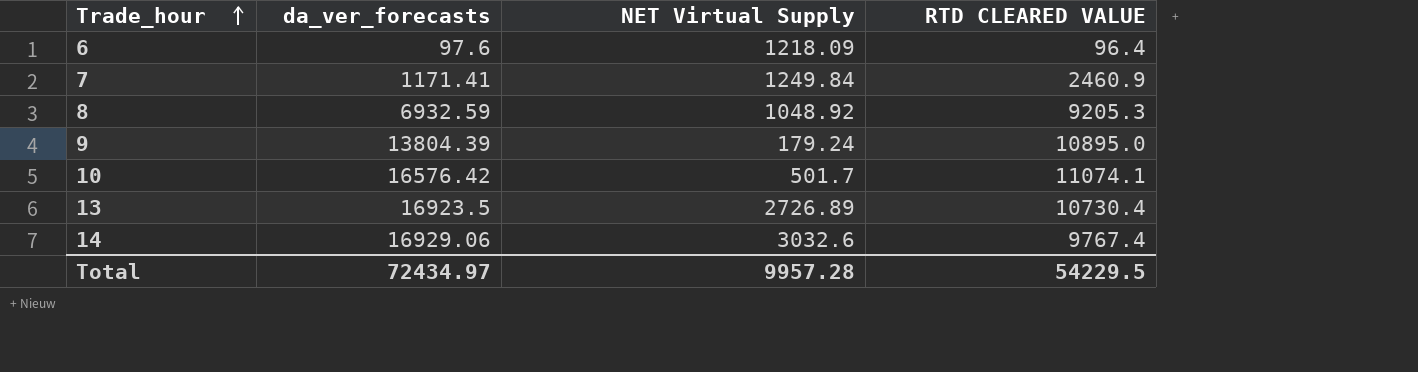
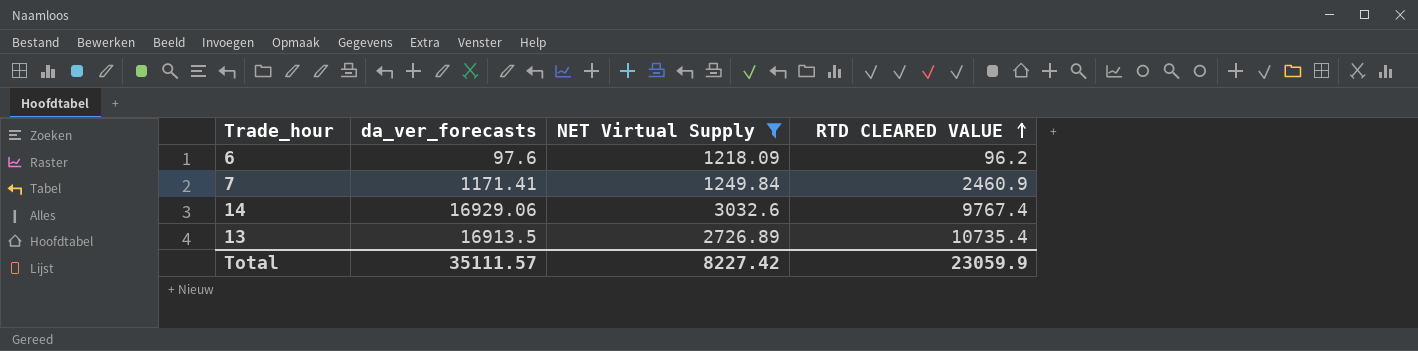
filter: none -> NET Virtual Supply >= 1218.09
row order: Trade_hour ascending -> RTD CLEARED VALUE ascending
6 | RTD CLEARED VALUE: 96.4 -> 96.2
13 | da_ver_forecasts: 16923.5 -> 16913.5
13 | RTD CLEARED VALUE: 10730.4 -> 10735.4
Total | da_ver_forecasts: 72434.97 -> 35111.57
Total | NET Virtual Supply: 9957.28 -> 8227.42
Total | RTD CLEARED VALUE: 54229.5 -> 23059.9

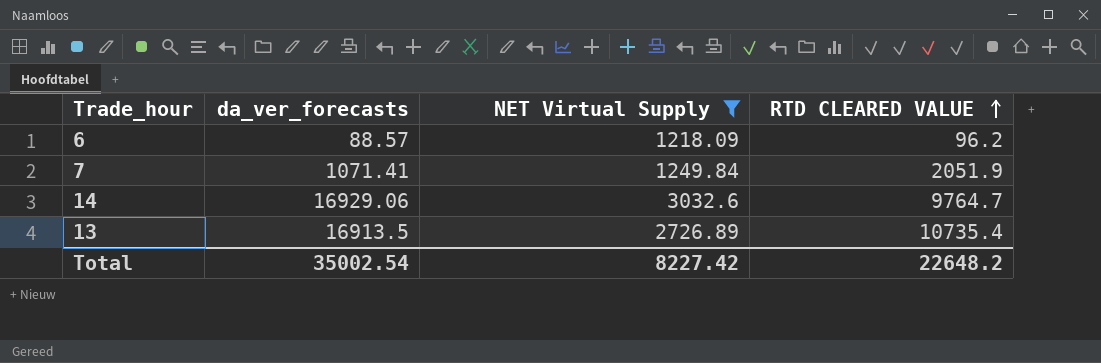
6 | da_ver_forecasts: 97.6 -> 88.57
7 | da_ver_forecasts: 1171.41 -> 1071.41
7 | RTD CLEARED VALUE: 2460.9 -> 2051.9
14 | RTD CLEARED VALUE: 9767.4 -> 9764.7
Total | da_ver_forecasts: 35111.57 -> 35002.54
Total | RTD CLEARED VALUE: 23059.9 -> 22648.2

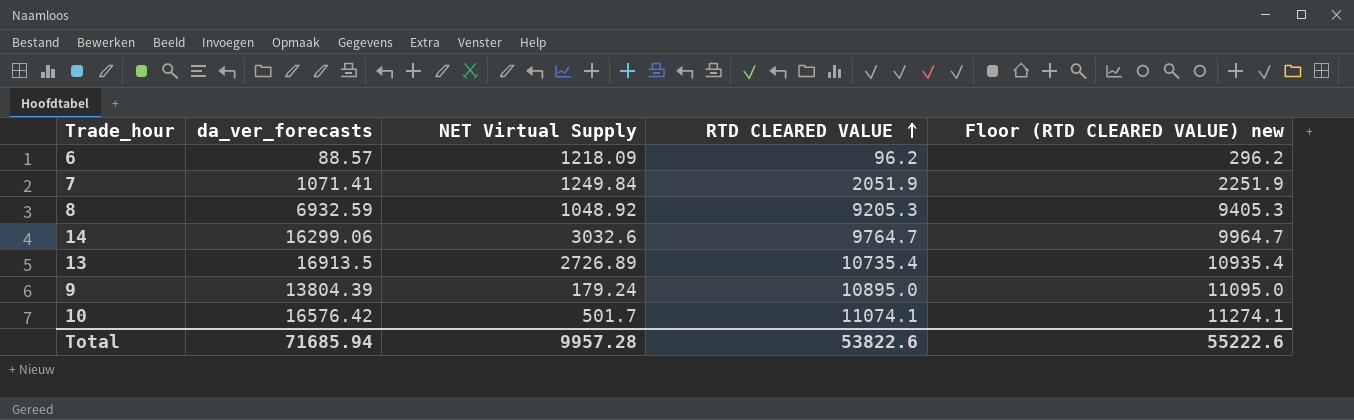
filter: NET Virtual Supply >= 1218.09 -> none
column Floor (RTD CLEARED VALUE) new | formula: none -> [RTD CLEARED VALUE] + 200
14 | da_ver_forecasts: 16929.06 -> 16299.06
Total | da_ver_forecasts: 35002.54 -> 71685.94
Total | NET Virtual Supply: 8227.42 -> 9957.28
Total | RTD CLEARED VALUE: 22648.2 -> 53822.6

